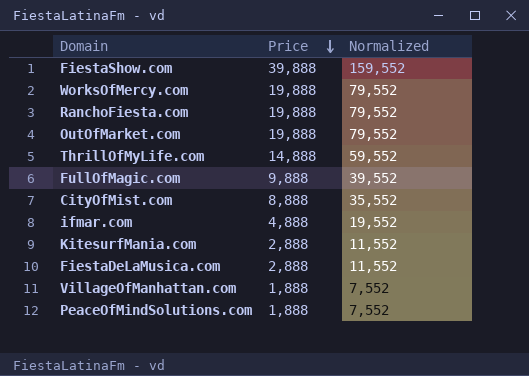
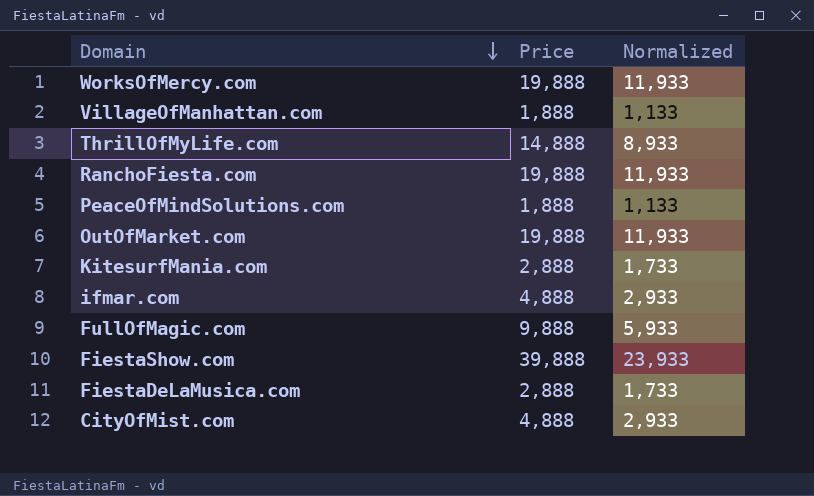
row order: Price descending -> Domain descending
column Normalized | formula: [Price] * 4 -> [Price] * 0.6
CityOfMist.com | Price: 8,888 -> 4,888

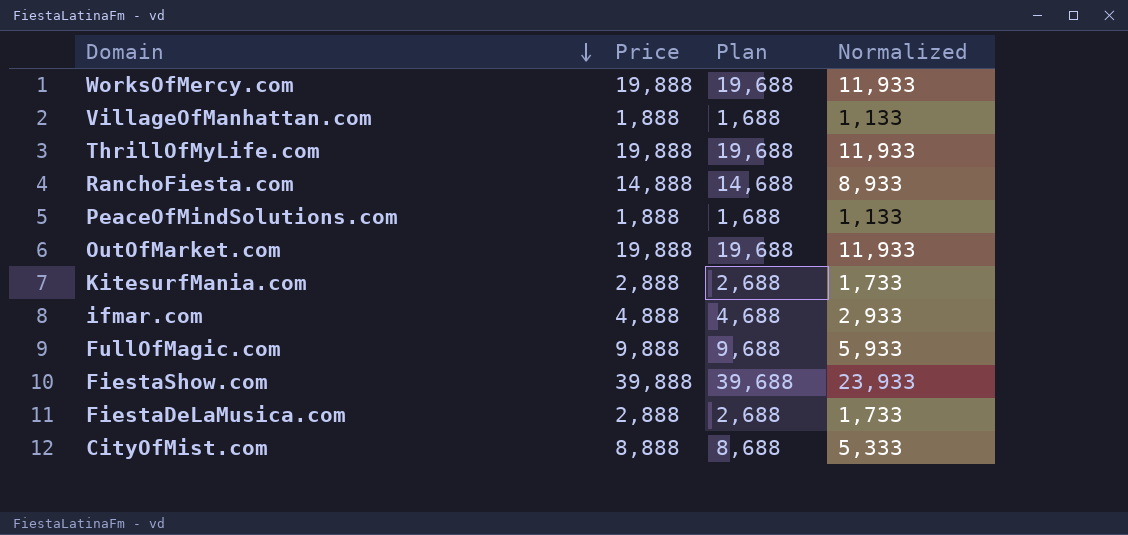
column Plan | formula: none -> [Price] - 200
ThrillOfMyLife.com | Price: 14,888 -> 19,888
ThrillOfMyLife.com | Normalized: 8,933 -> 11,933
RanchoFiesta.com | Price: 19,888 -> 14,888
RanchoFiesta.com | Normalized: 11,933 -> 8,933
CityOfMist.com | Price: 4,888 -> 8,888
CityOfMist.com | Normalized: 2,933 -> 5,333

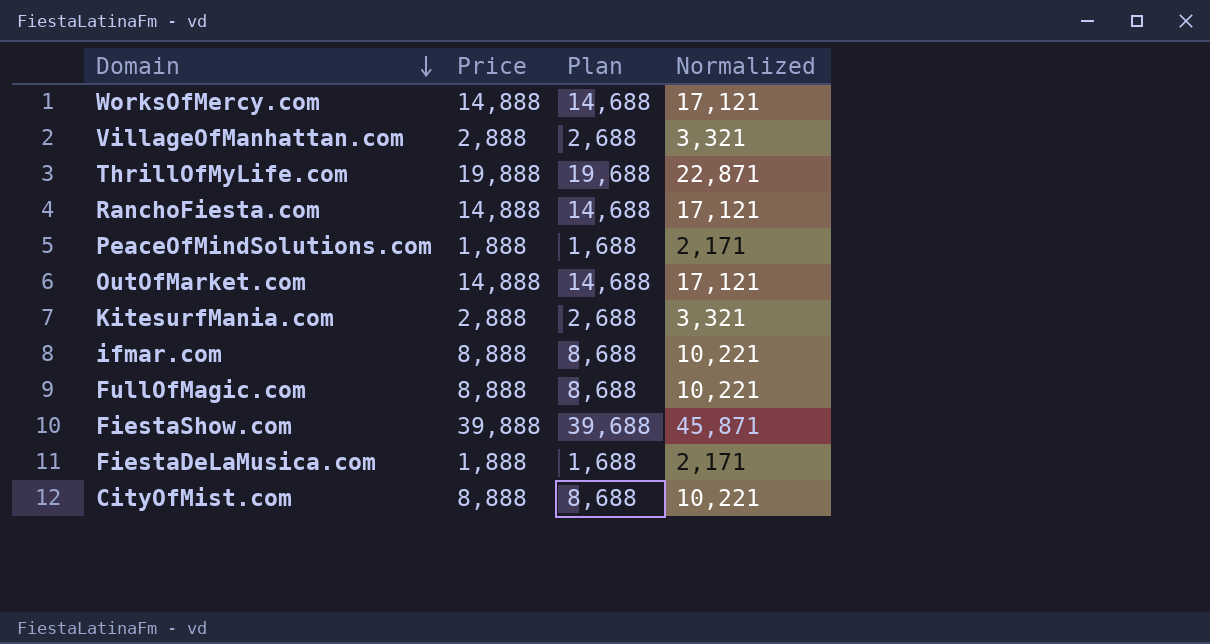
column Normalized | formula: [Price] * 0.6 -> [Price] * 1.15
WorksOfMercy.com | Price: 19,888 -> 14,888
WorksOfMercy.com | Plan: 19,688 -> 14,688
VillageOfManhattan.com | Price: 1,888 -> 2,888
VillageOfManhattan.com | Plan: 1,688 -> 2,688
OutOfMarket.com | Price: 19,888 -> 14,888
OutOfMarket.com | Plan: 19,688 -> 14,688
ifmar.com | Price: 4,888 -> 8,888
ifmar.com | Plan: 4,688 -> 8,688
FullOfMagic.com | Price: 9,888 -> 8,888
FullOfMagic.com | Plan: 9,688 -> 8,688
FiestaDeLaMusica.com | Price: 2,888 -> 1,888
FiestaDeLaMusica.com | Plan: 2,688 -> 1,688

